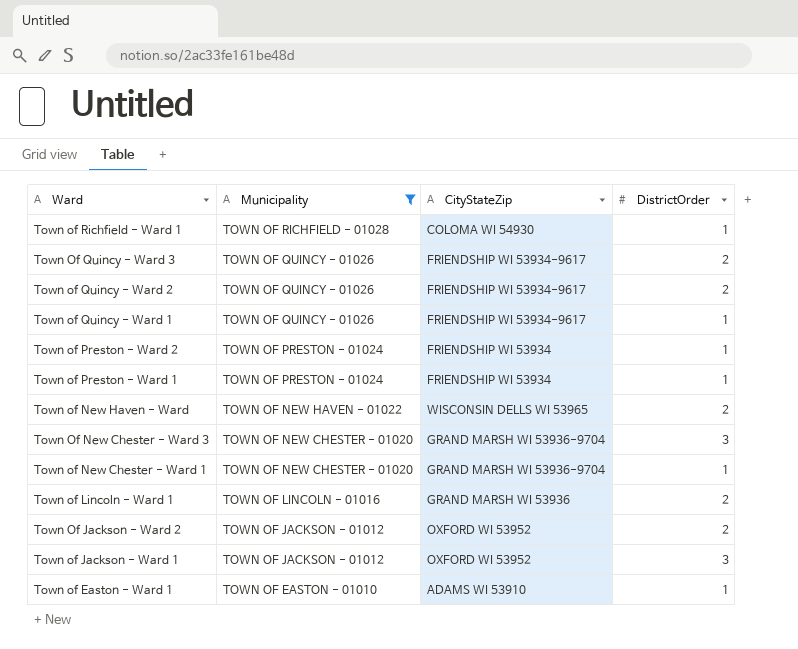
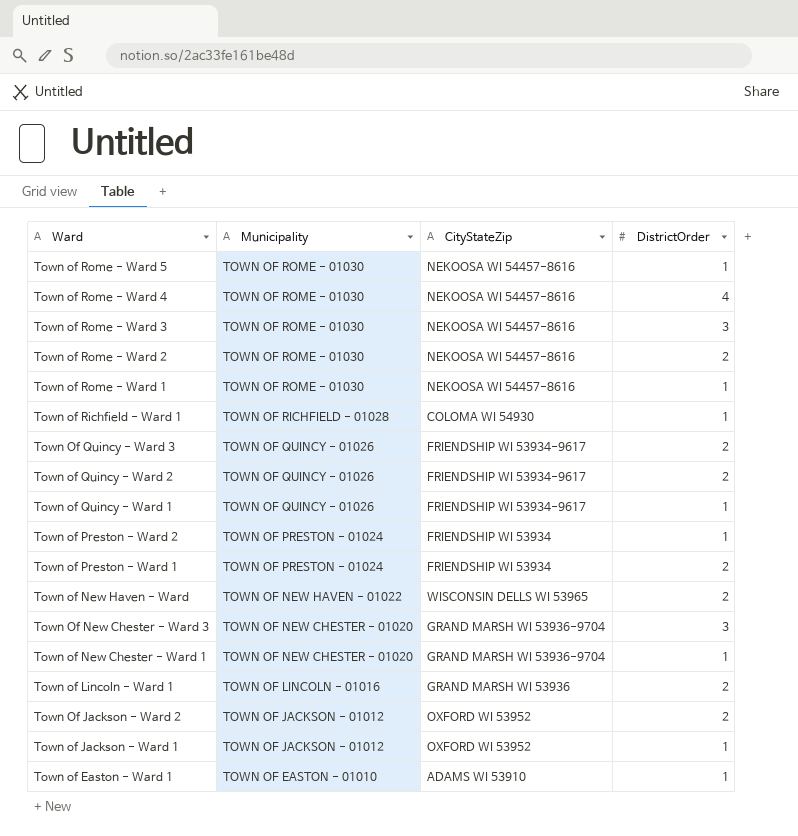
filter: Municipality != TOWN OF ROME - 01030 -> none
Town of Preston - Ward 1 | DistrictOrder: 1 -> 2
Town of Jackson - Ward 1 | DistrictOrder: 3 -> 1

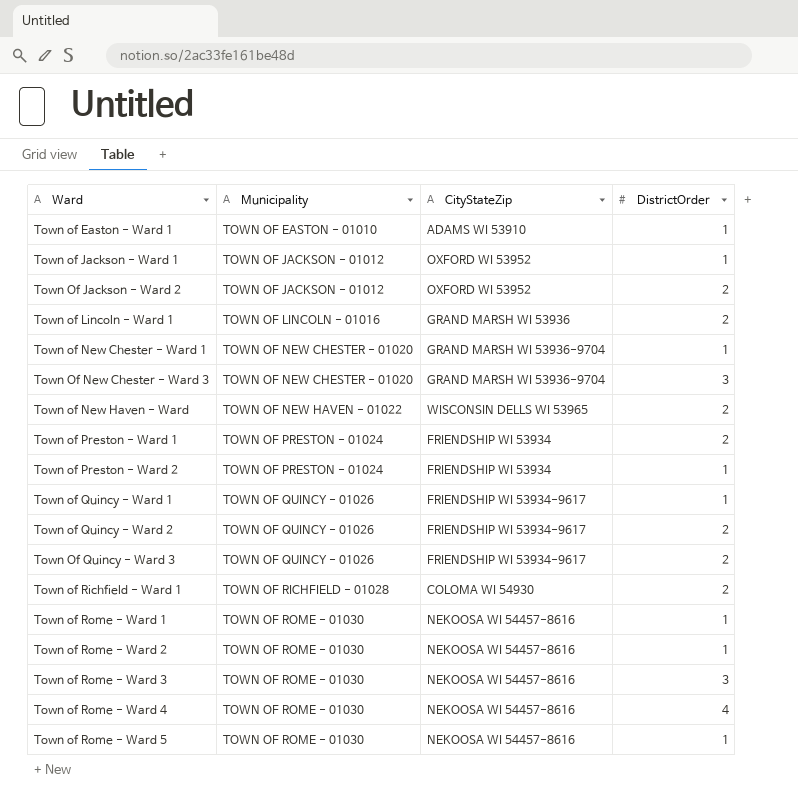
row order: Ward descending -> Ward ascending
Town of Richfield - Ward 1 | DistrictOrder: 1 -> 2
Town of Rome - Ward 2 | DistrictOrder: 2 -> 1

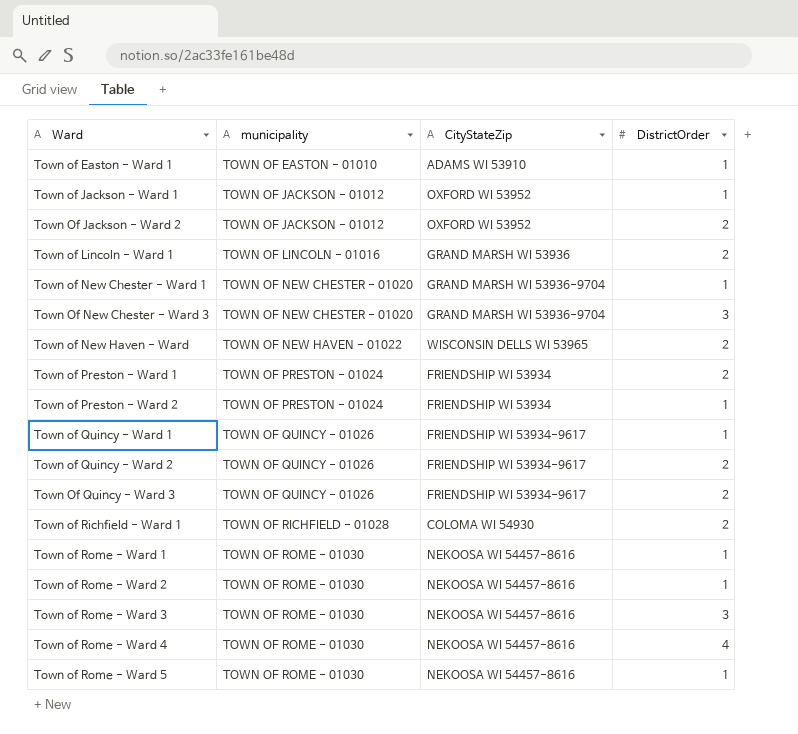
column name: Municipality -> municipality

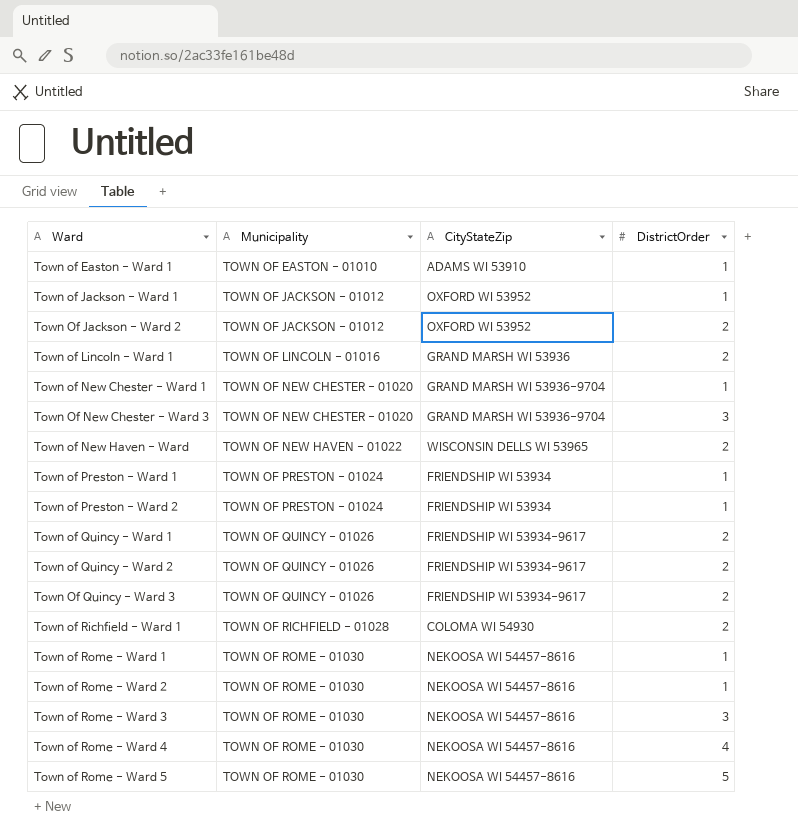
column name: municipality -> Municipality
Town of Preston - Ward 1 | DistrictOrder: 2 -> 1
Town of Quincy - Ward 1 | DistrictOrder: 1 -> 2
Town of Rome - Ward 5 | DistrictOrder: 1 -> 5

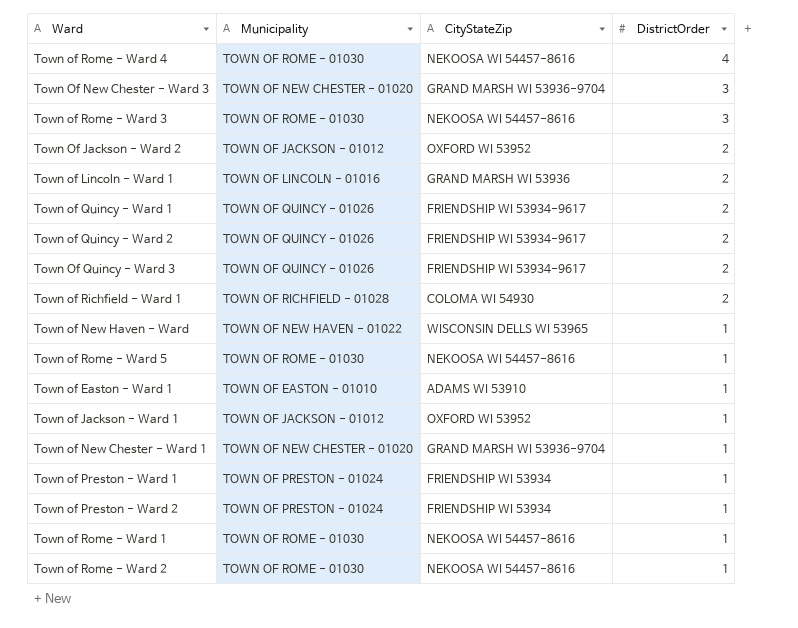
row order: Ward ascending -> DistrictOrder descending
Town of New Haven - Ward | DistrictOrder: 2 -> 1
Town of Rome - Ward 5 | DistrictOrder: 5 -> 1

